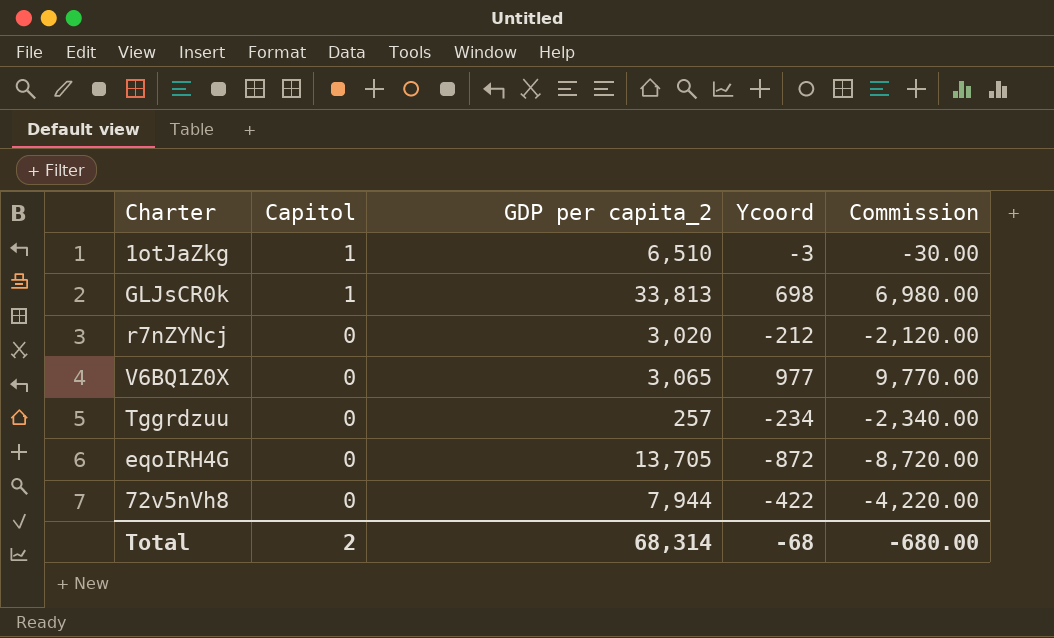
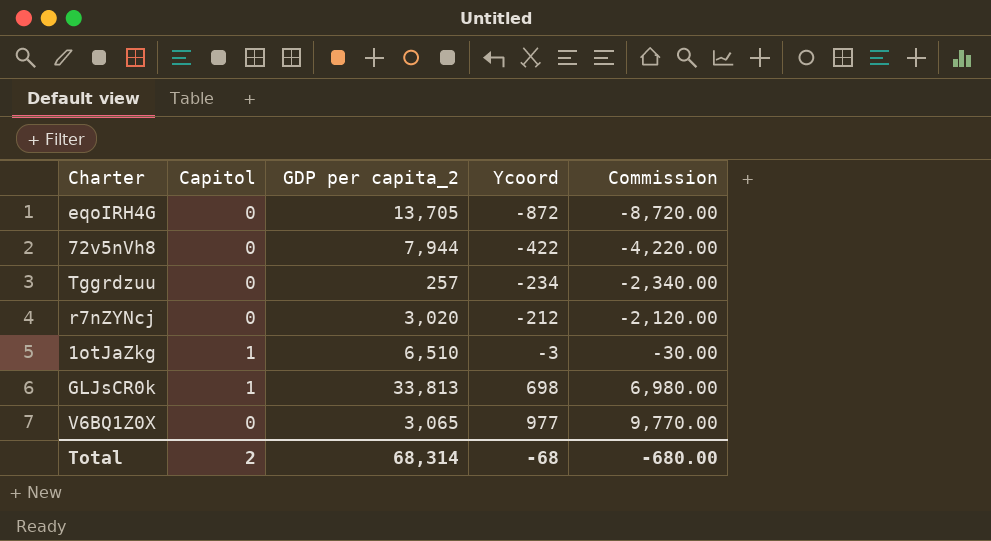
row order: Capitol descending -> Ycoord ascending

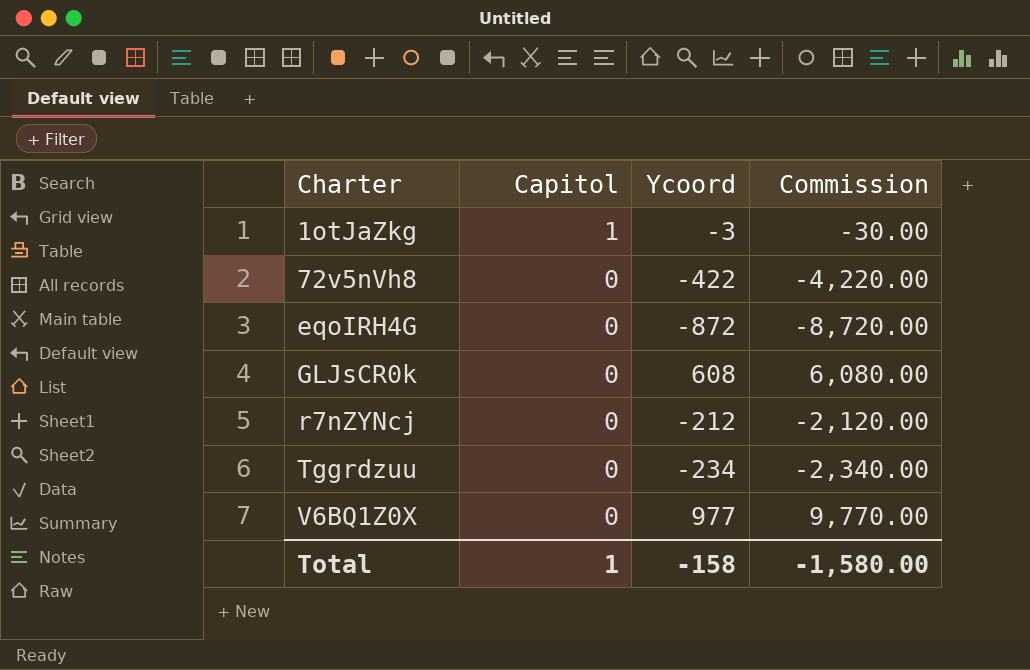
row order: Ycoord ascending -> Charter ascending
column GDP per capita_2 | position: 3 -> none
GLJsCR0k | Capitol: 1 -> 0
GLJsCR0k | Ycoord: 698 -> 608
GLJsCR0k | Commission: 6,980.00 -> 6,080.00
Total | Capitol: 2 -> 1
Total | Ycoord: -68 -> -158
Total | Commission: -680.00 -> -1,580.00

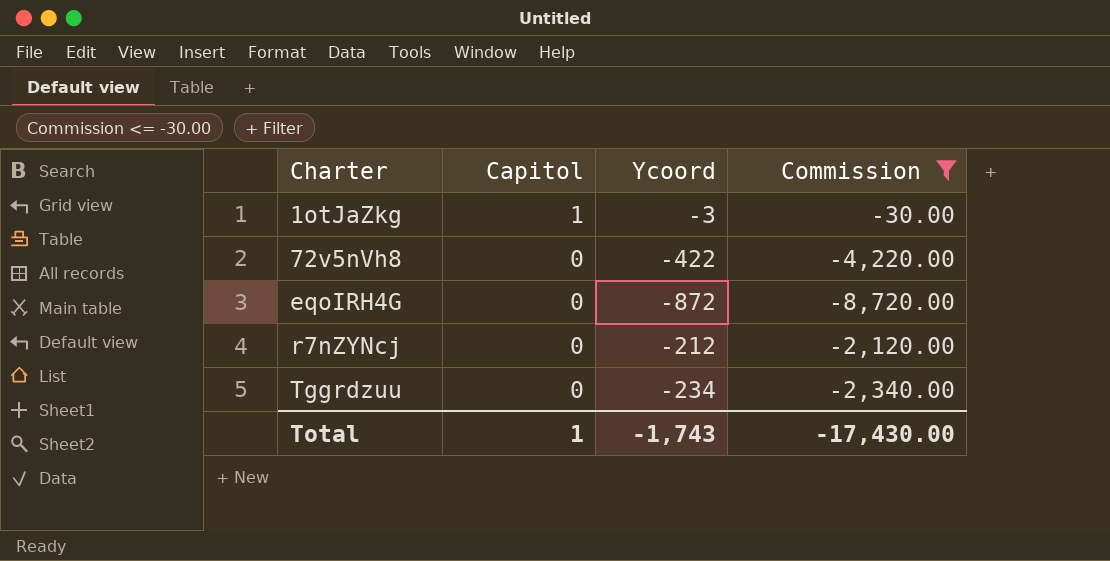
filter: none -> Commission <= -30.00
Total | Ycoord: -158 -> -1,743
Total | Commission: -1,580.00 -> -17,430.00

